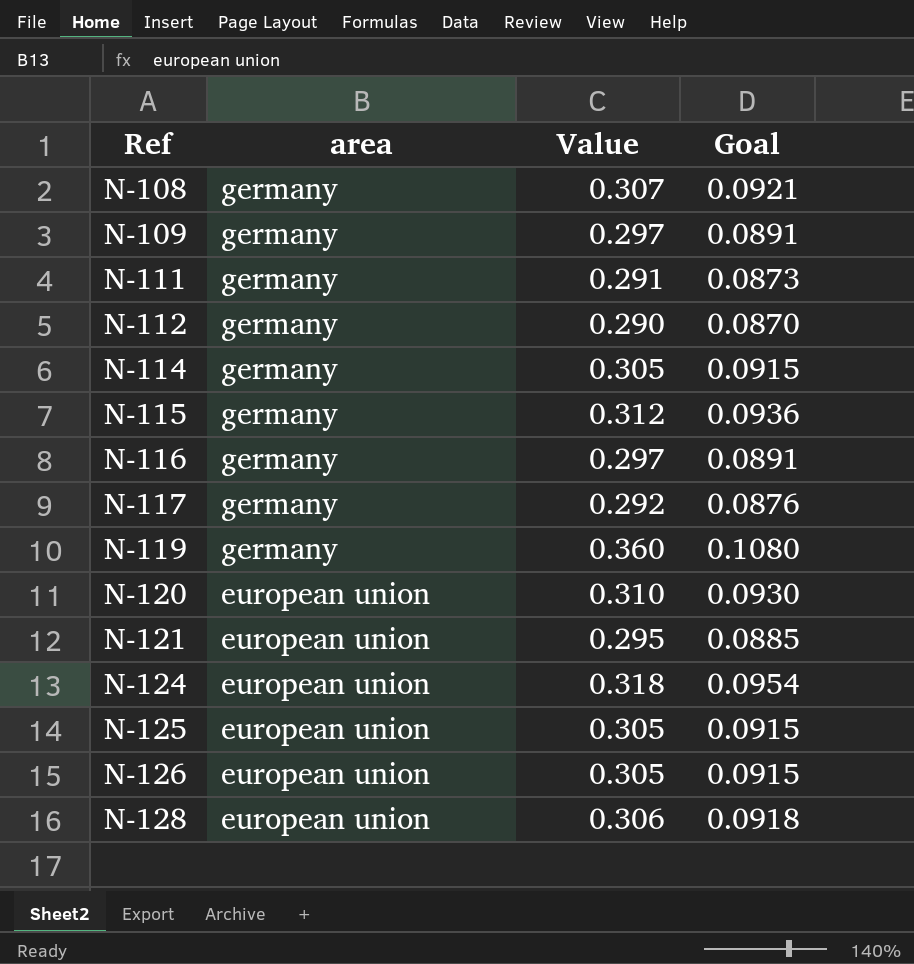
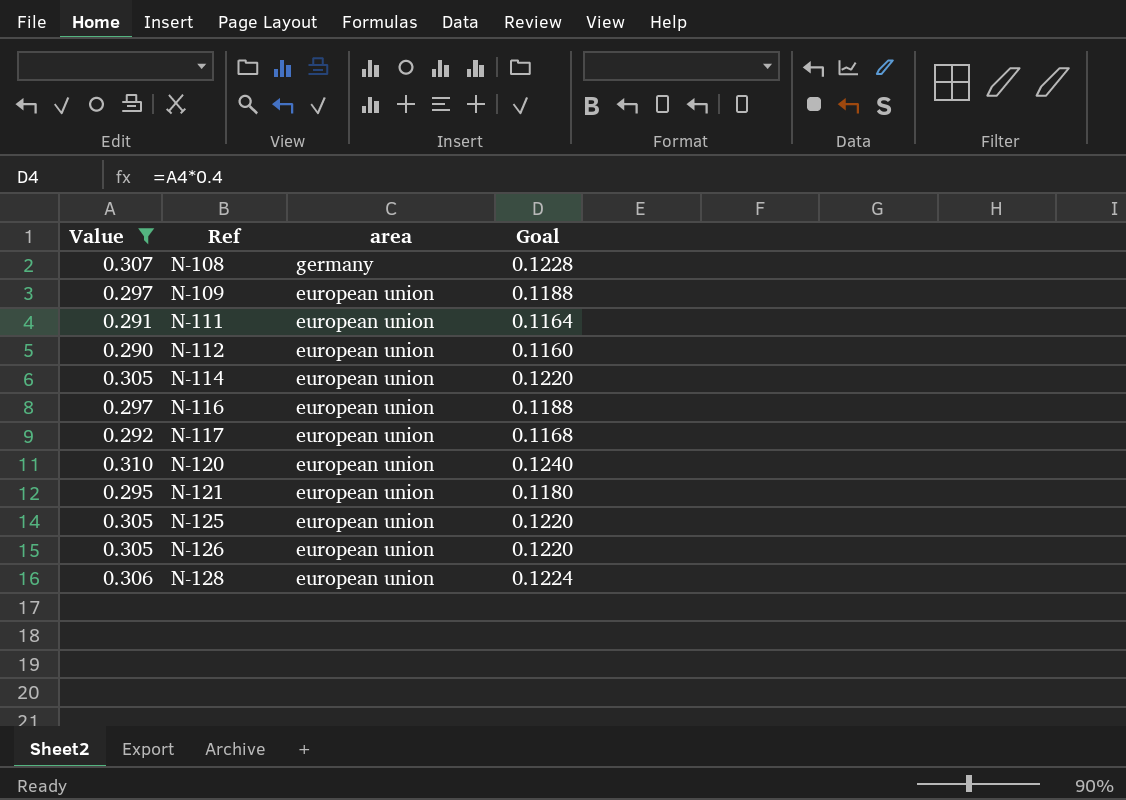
filter: none -> Value <= 0.310
column Value | position: 3 -> 1
column Goal | formula: [Value] * 0.3 -> [Value] * 0.4
N-109 | area: germany -> european union
N-111 | area: germany -> european union
N-112 | area: germany -> european union
N-114 | area: germany -> european union
N-116 | area: germany -> european union
N-117 | area: germany -> european union

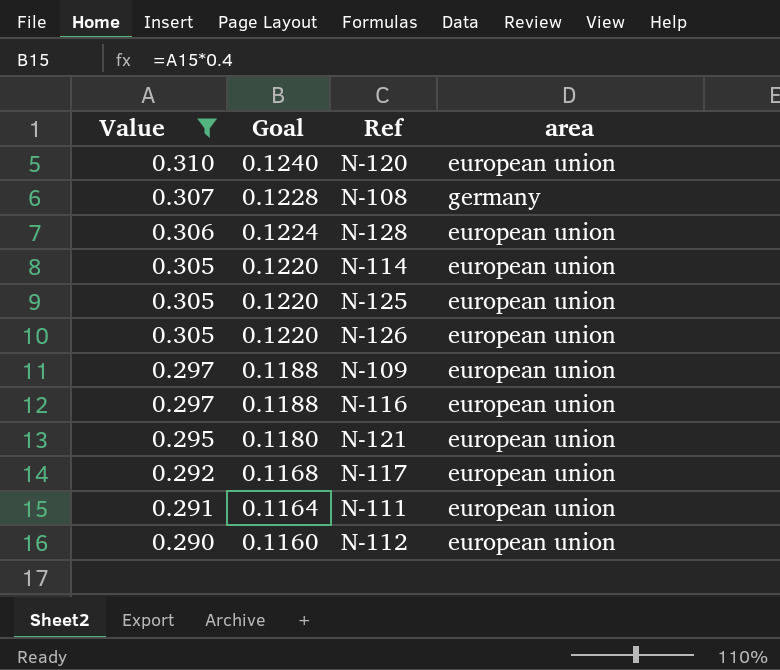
row order: Ref ascending -> Value descending
column Goal | position: 4 -> 2

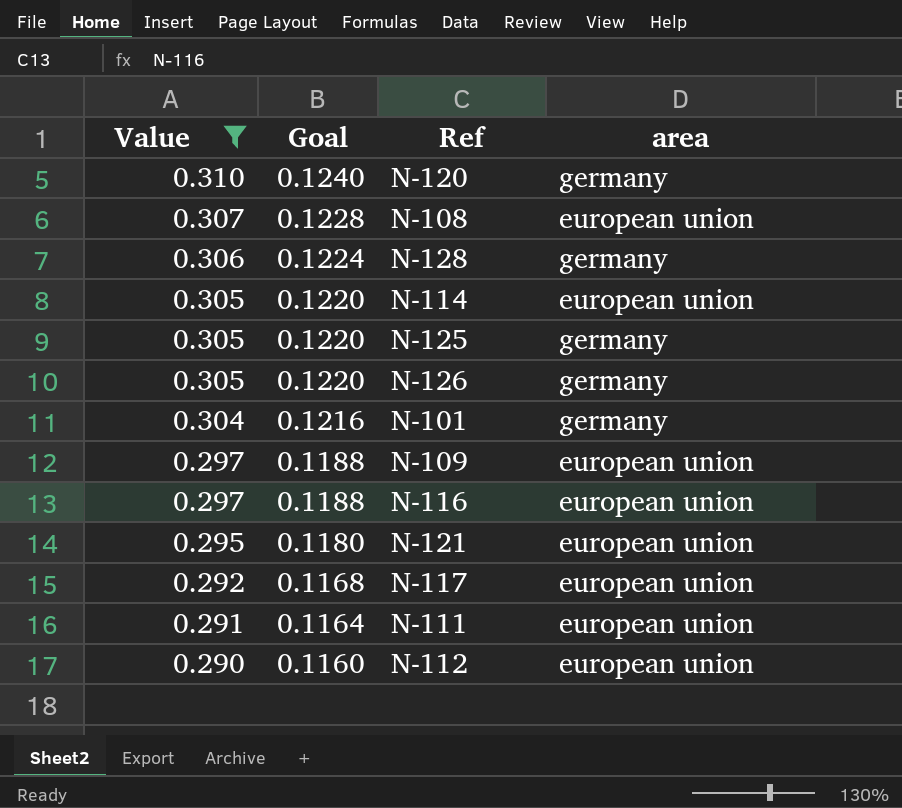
N-120 | area: european union -> germany
N-108 | area: germany -> european union
N-128 | area: european union -> germany
N-125 | area: european union -> germany
N-126 | area: european union -> germany
row N-101: none -> 0.304 | 0.1216 | germany

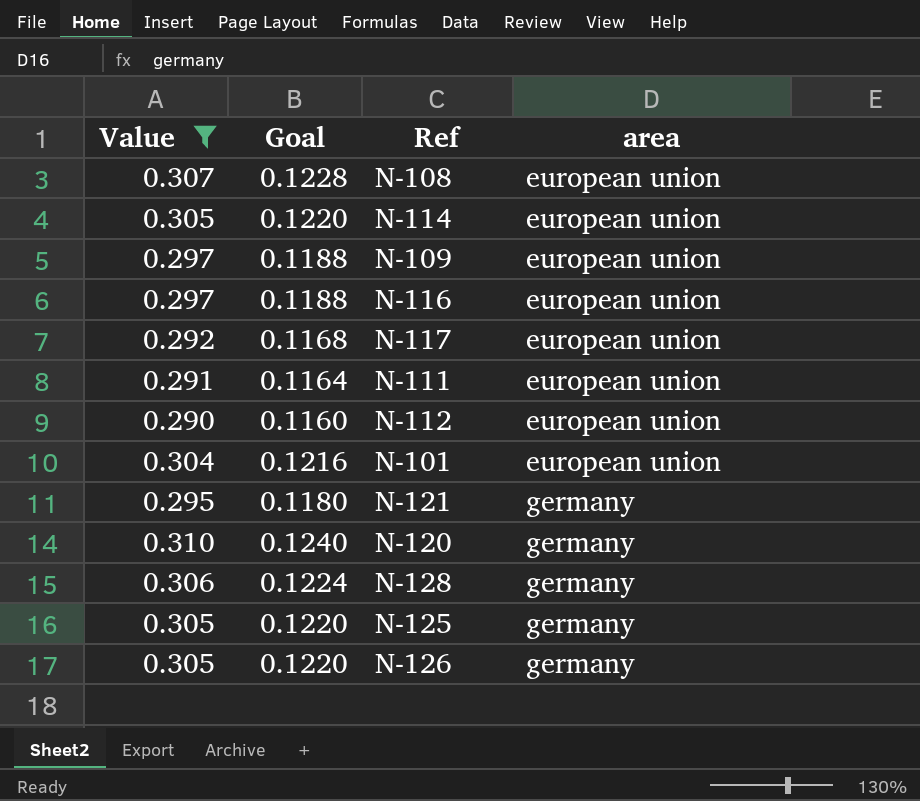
row order: Value descending -> area ascending
N-101 | area: germany -> european union
N-121 | area: european union -> germany

